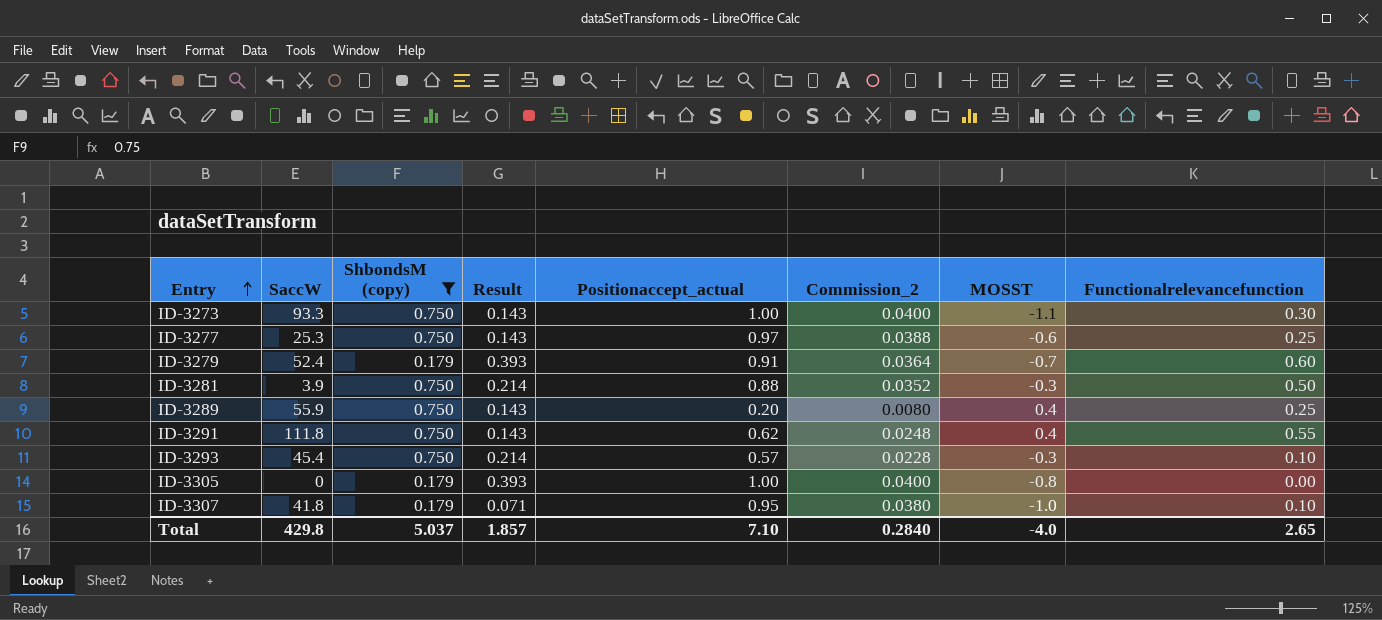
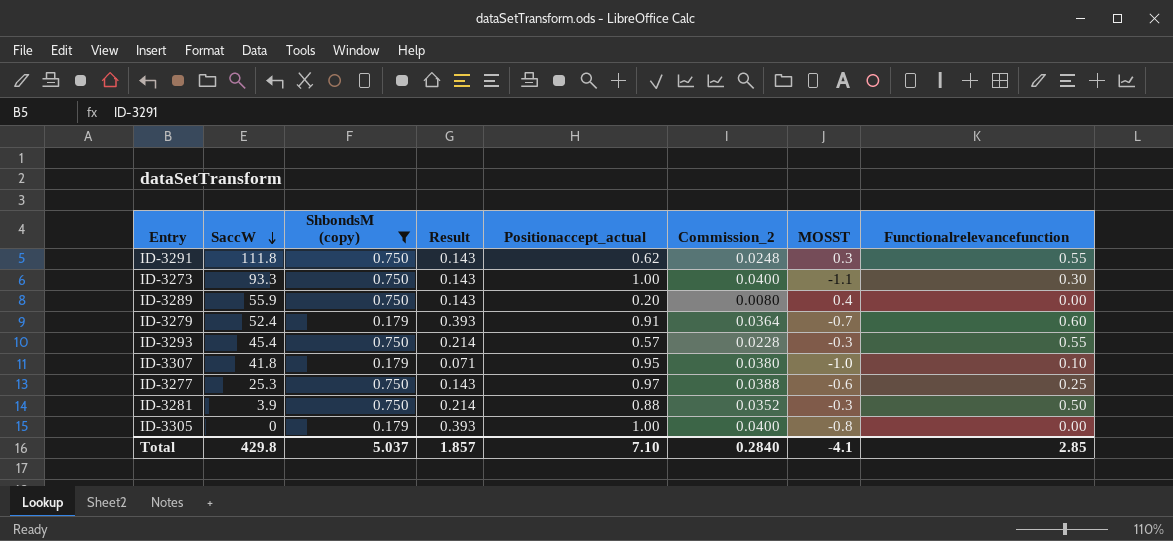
row order: Entry ascending -> SaccW descending
ID-3291 | MOSST: 0.4 -> 0.3
ID-3289 | Functionalrelevancefunction: 0.25 -> 0.00
ID-3293 | Functionalrelevancefunction: 0.10 -> 0.55
Total | MOSST: -4.0 -> -4.1
Total | Functionalrelevancefunction: 2.65 -> 2.85

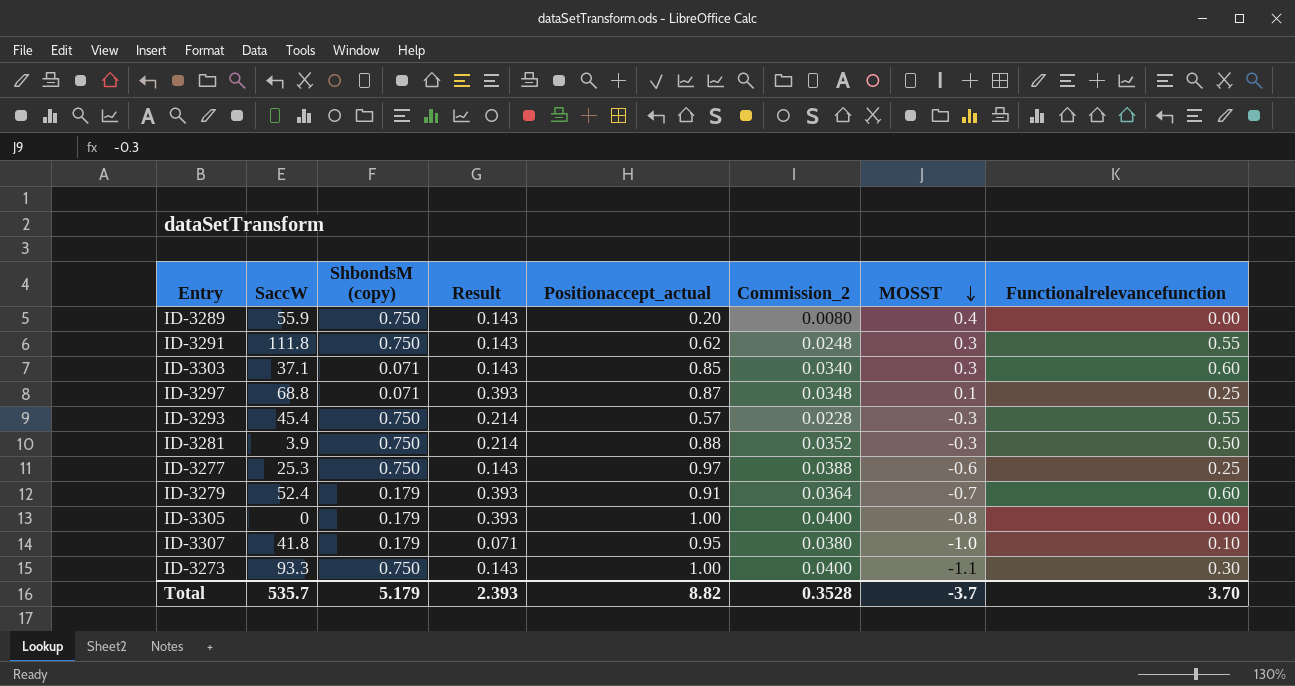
filter: ShbondsM (copy) != 0.071 -> none
row order: SaccW descending -> MOSST descending
Total | SaccW: 429.8 -> 535.7
Total | ShbondsM (copy): 5.037 -> 5.179
Total | Result: 1.857 -> 2.393
Total | Positionaccept_actual: 7.10 -> 8.82
Total | Commission_2: 0.2840 -> 0.3528
Total | MOSST: -4.1 -> -3.7
Total | Functionalrelevancefunction: 2.85 -> 3.70

